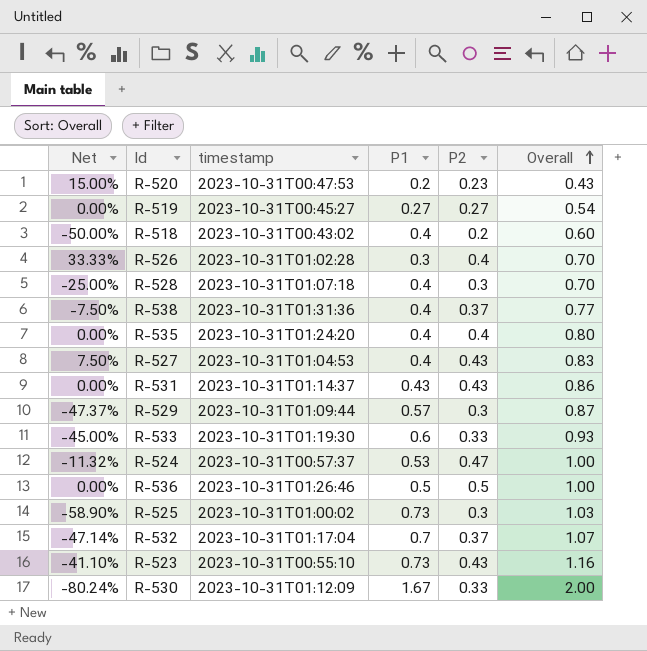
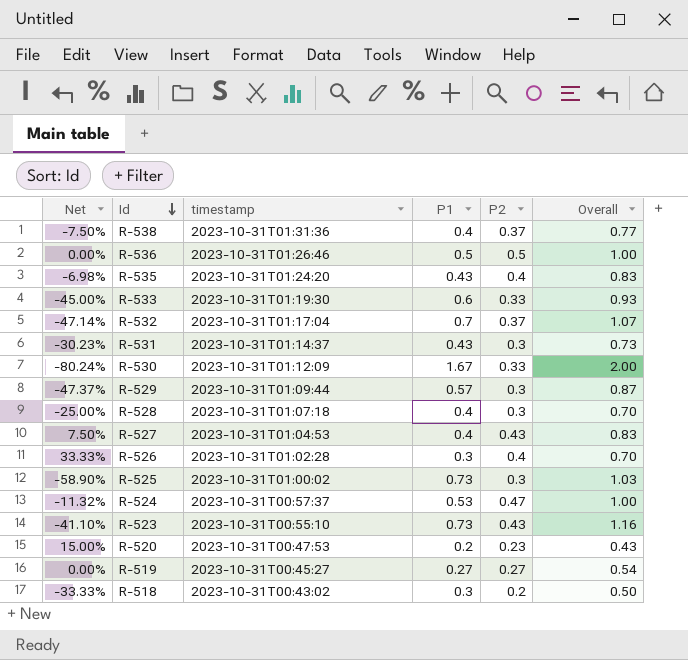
row order: Overall ascending -> Id descending
R-535 | Net: 0.00% -> -6.98%
R-535 | P1: 0.4 -> 0.43
R-535 | Overall: 0.80 -> 0.83
R-531 | Net: 0.00% -> -30.23%
R-531 | P2: 0.43 -> 0.3
R-531 | Overall: 0.86 -> 0.73
R-518 | Net: -50.00% -> -33.33%
R-518 | P1: 0.4 -> 0.3
R-518 | Overall: 0.60 -> 0.50

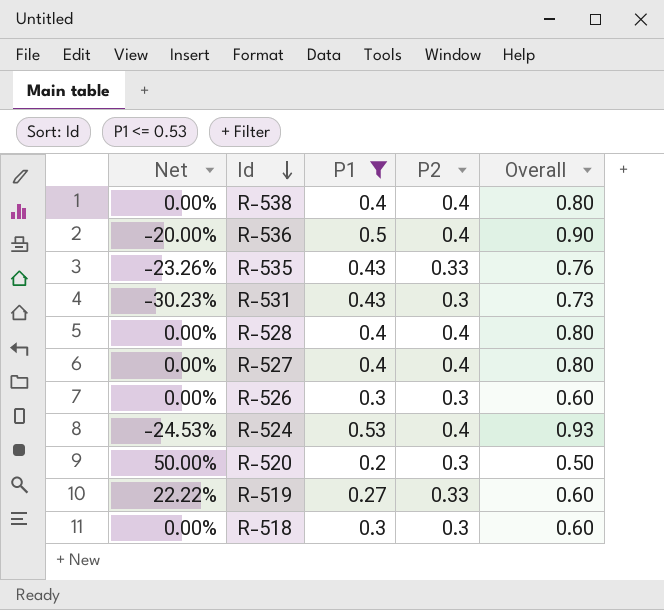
filter: none -> P1 <= 0.53
column timestamp | position: 3 -> none
R-538 | Net: -7.50% -> 0.00%
R-538 | P2: 0.37 -> 0.4
R-538 | Overall: 0.77 -> 0.80
R-536 | Net: 0.00% -> -20.00%
R-536 | P2: 0.5 -> 0.4
R-536 | Overall: 1.00 -> 0.90
R-535 | Net: -6.98% -> -23.26%
R-535 | P2: 0.4 -> 0.33
R-535 | Overall: 0.83 -> 0.76
R-528 | Net: -25.00% -> 0.00%
R-528 | P2: 0.3 -> 0.4
R-528 | Overall: 0.70 -> 0.80
R-527 | Net: 7.50% -> 0.00%
R-527 | P2: 0.43 -> 0.4
R-527 | Overall: 0.83 -> 0.80
R-526 | Net: 33.33% -> 0.00%
R-526 | P2: 0.4 -> 0.3
R-526 | Overall: 0.70 -> 0.60
R-524 | Net: -11.32% -> -24.53%
R-524 | P2: 0.47 -> 0.4
R-524 | Overall: 1.00 -> 0.93
R-520 | Net: 15.00% -> 50.00%
R-520 | P2: 0.23 -> 0.3
R-520 | Overall: 0.43 -> 0.50
R-519 | Net: 0.00% -> 22.22%
R-519 | P2: 0.27 -> 0.33
R-519 | Overall: 0.54 -> 0.60
R-518 | Net: -33.33% -> 0.00%
R-518 | P2: 0.2 -> 0.3
R-518 | Overall: 0.50 -> 0.60

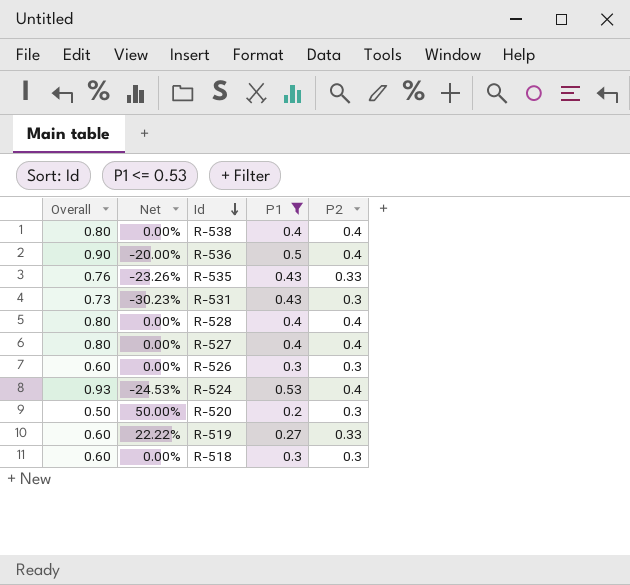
column Overall | position: 5 -> 1

